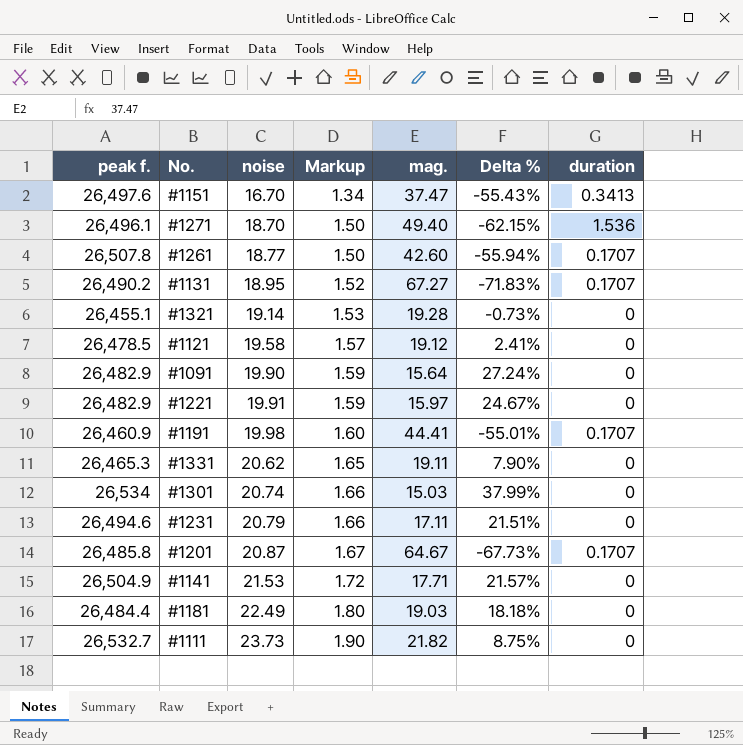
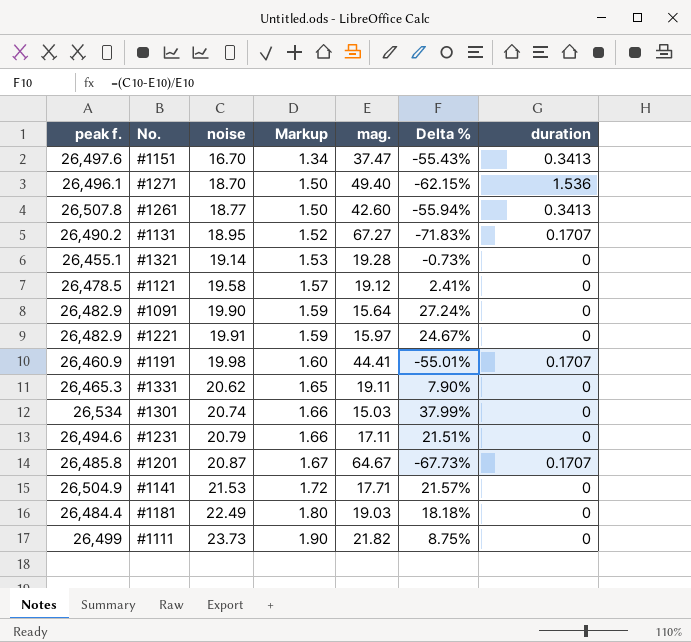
#1261 | duration: 0.1707 -> 0.3413
#1111 | peak f.: 26,532.7 -> 26,499

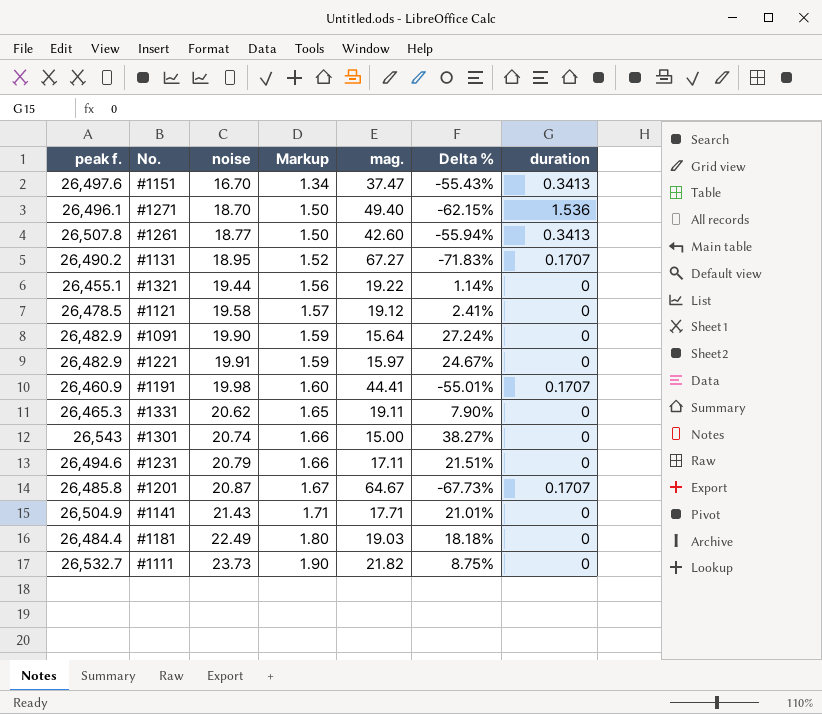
#1321 | noise: 19.14 -> 19.44
#1321 | Markup: 1.53 -> 1.56
#1321 | mag.: 19.28 -> 19.22
#1321 | Delta %: -0.73% -> 1.14%
#1301 | peak f.: 26,534 -> 26,543
#1301 | mag.: 15.03 -> 15.00
#1301 | Delta %: 37.99% -> 38.27%
#1141 | noise: 21.53 -> 21.43
#1141 | Markup: 1.72 -> 1.71
#1141 | Delta %: 21.57% -> 21.01%
#1111 | peak f.: 26,499 -> 26,532.7

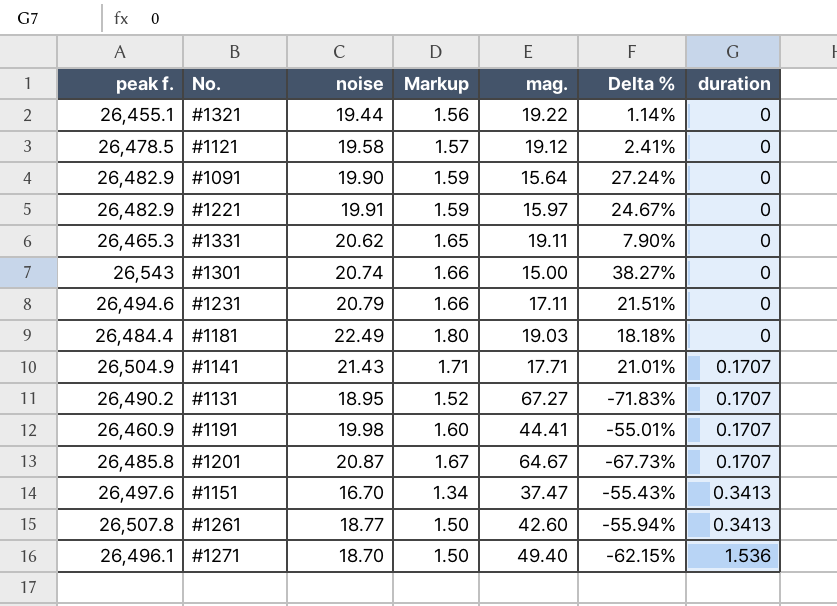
row order: noise ascending -> duration ascending
row #1111: 26,532.7 | 23.73 | 1.90 | 21.82 | 8.75% | 0 -> none
#1141 | duration: 0 -> 0.1707

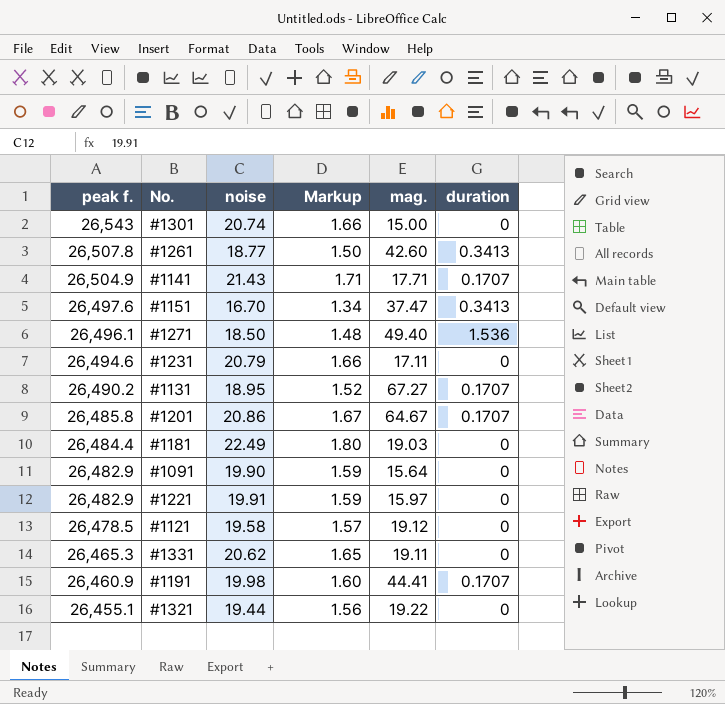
row order: duration ascending -> peak f. descending
column Delta % | formula: ([noise] - [mag.]) / [mag.] -> none
#1271 | noise: 18.70 -> 18.50
#1271 | Markup: 1.50 -> 1.48
#1201 | noise: 20.87 -> 20.86

